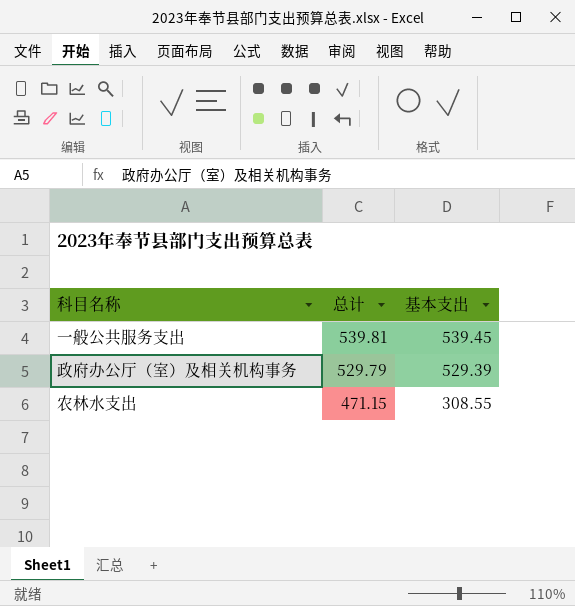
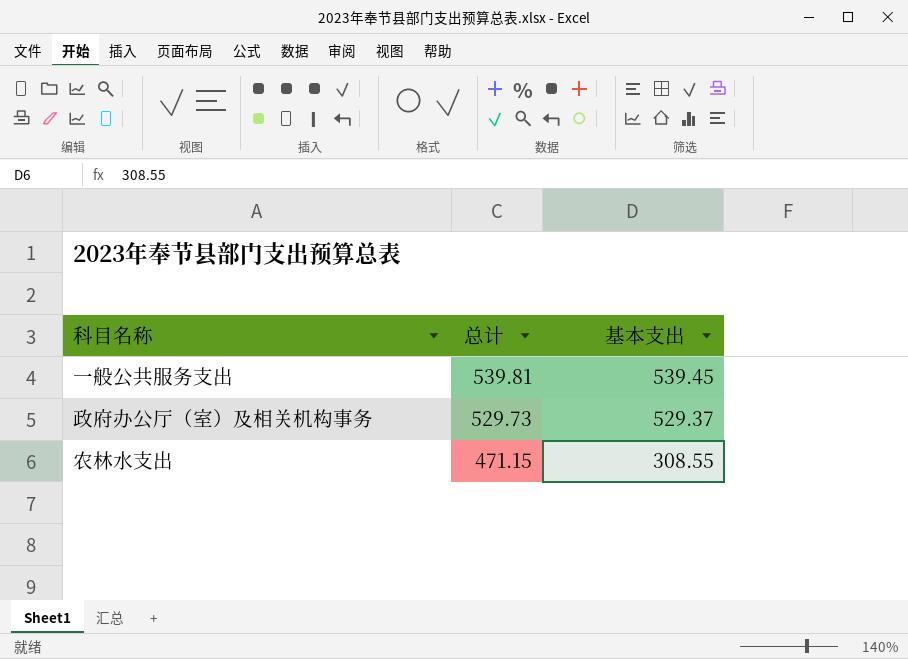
政府办公厅（室）及相关机构事务 | 总计: 529.79 -> 529.73
政府办公厅（室）及相关机构事务 | 基本支出: 529.39 -> 529.37

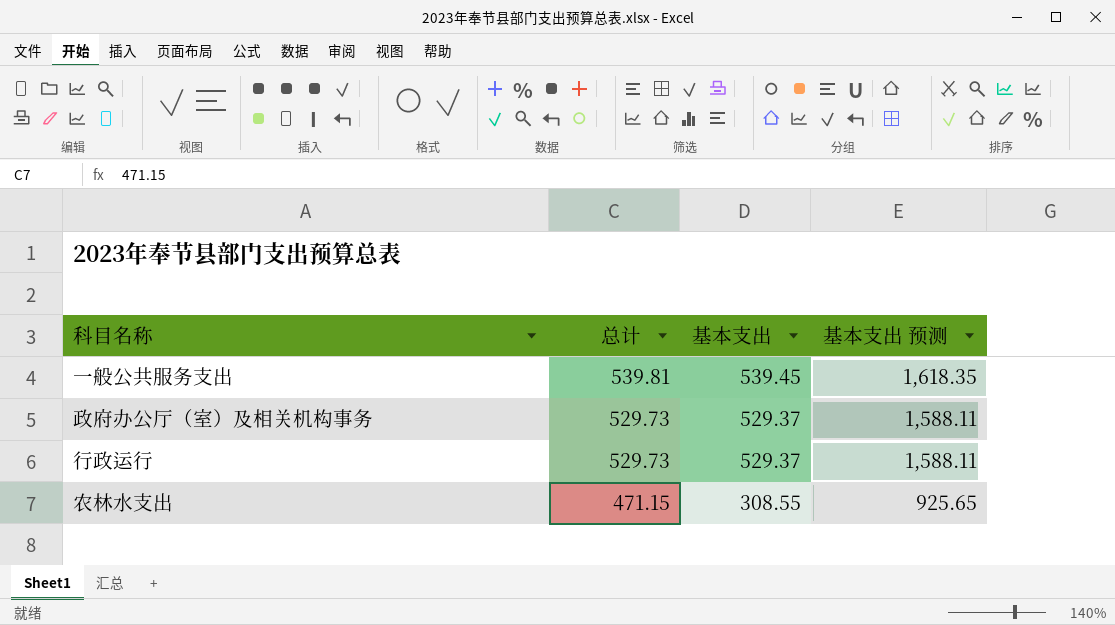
column 基本支出 预测 | formula: none -> [基本支出] * 3
row 行政运行: none -> 529.73 | 529.37 | 1,588.11

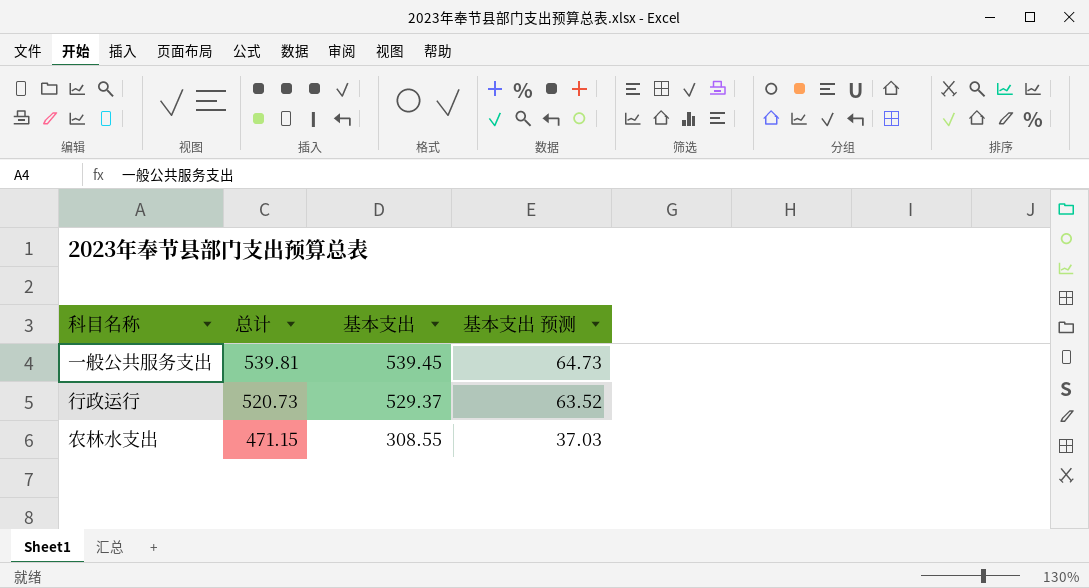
column 基本支出 预测 | formula: [基本支出] * 3 -> [基本支出] * 0.12
row 政府办公厅（室）及相关机构事务: 529.73 | 529.37 | 1,588.11 -> none
行政运行 | 总计: 529.73 -> 520.73

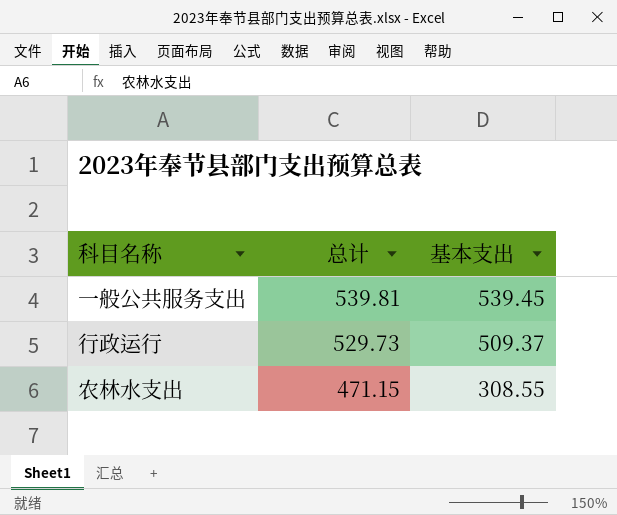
column 基本支出 预测 | formula: [基本支出] * 0.12 -> none
行政运行 | 总计: 520.73 -> 529.73
行政运行 | 基本支出: 529.37 -> 509.37

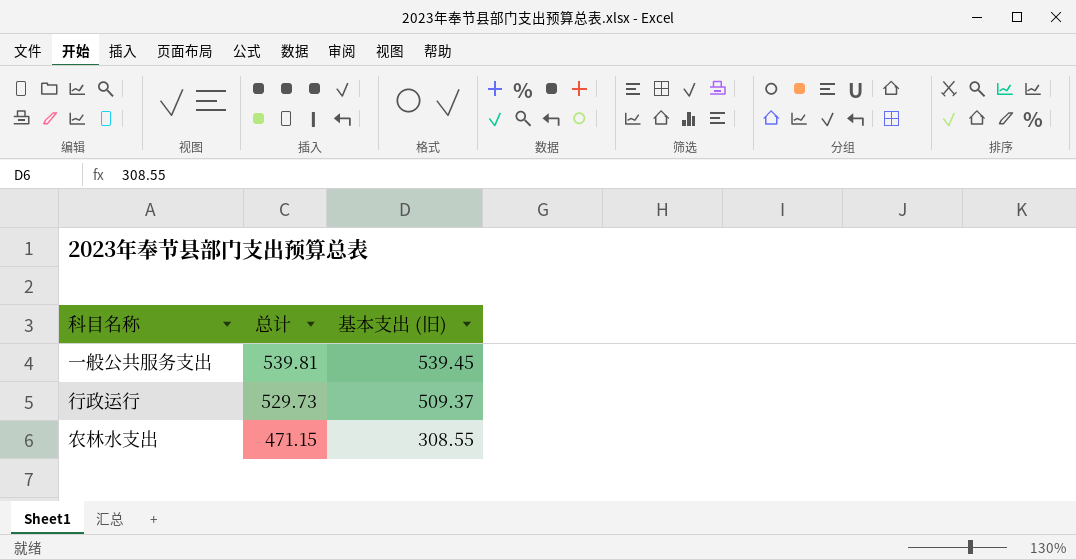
column name: 基本支出 -> 基本支出 (旧)

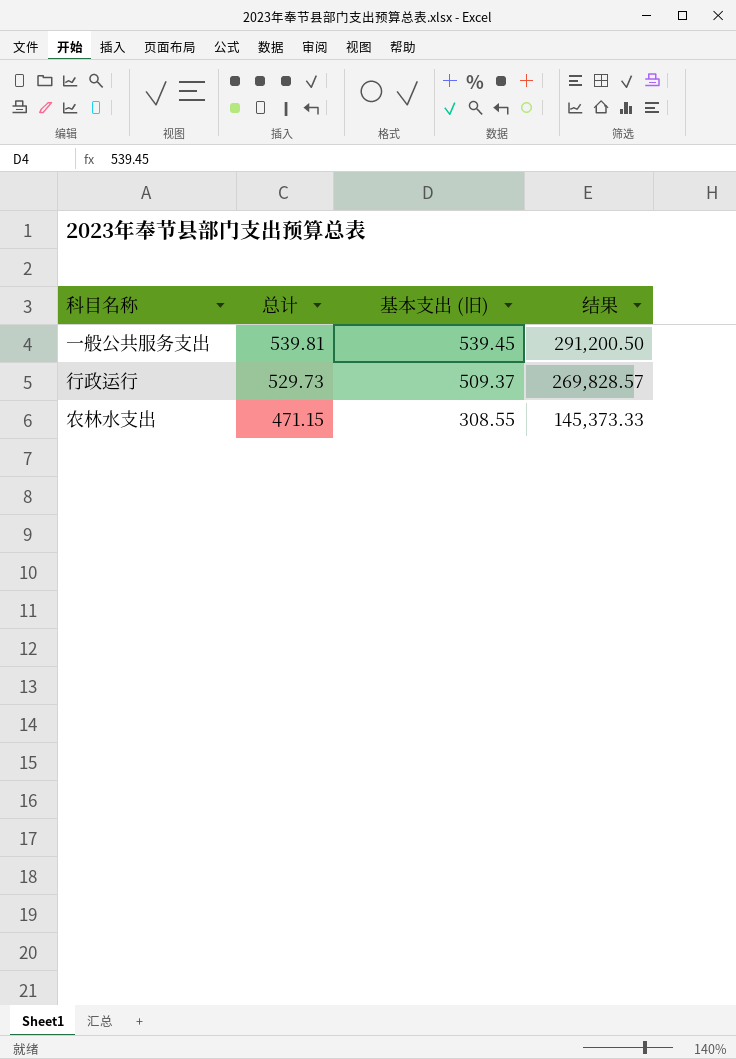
column 结果 | formula: none -> [总计] * [基本支出 (旧)]

